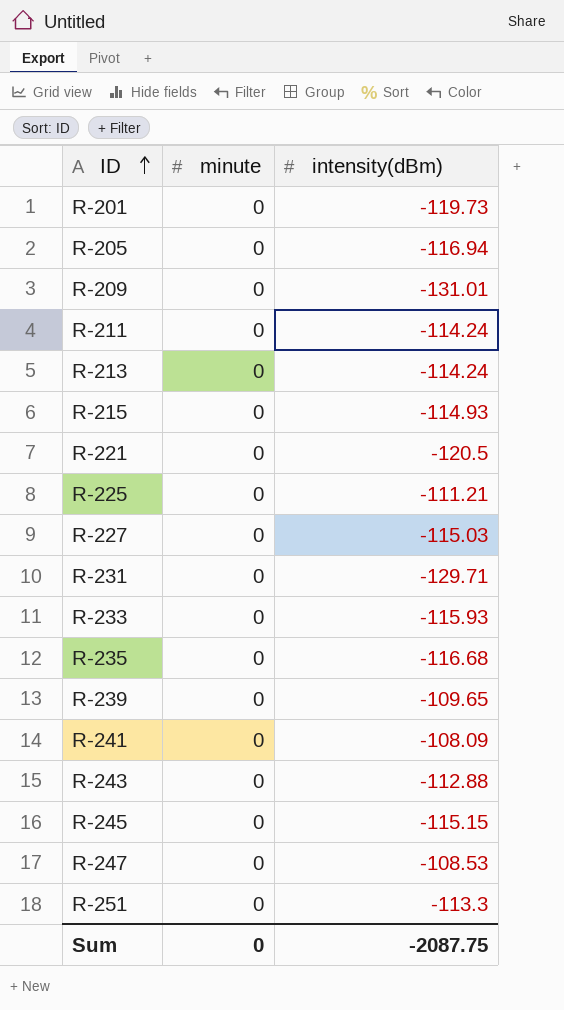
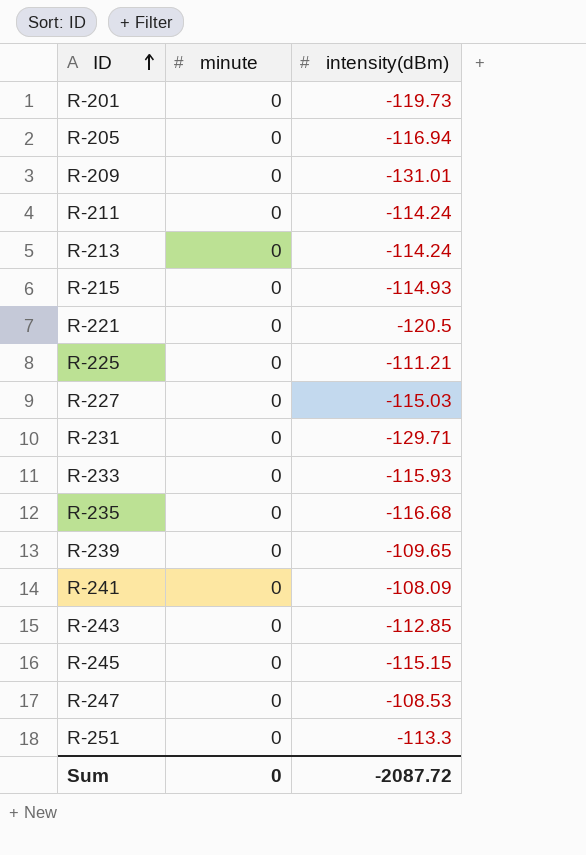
R-243 | intensity(dBm): -112.88 -> -112.85
Sum | intensity(dBm): -2087.75 -> -2087.72

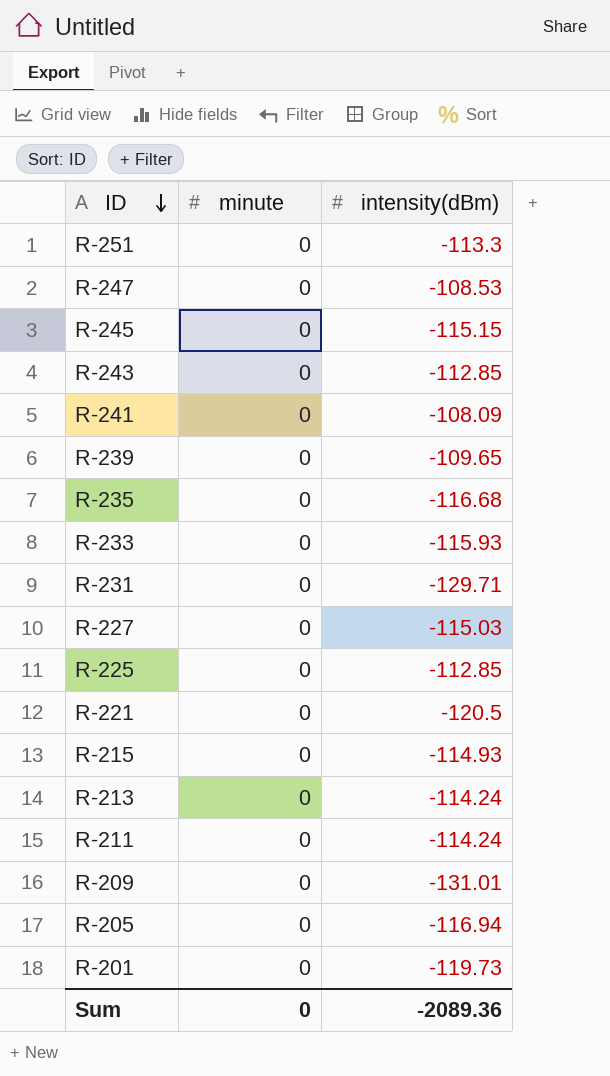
row order: ID ascending -> ID descending
R-225 | intensity(dBm): -111.21 -> -112.85
Sum | intensity(dBm): -2087.72 -> -2089.36

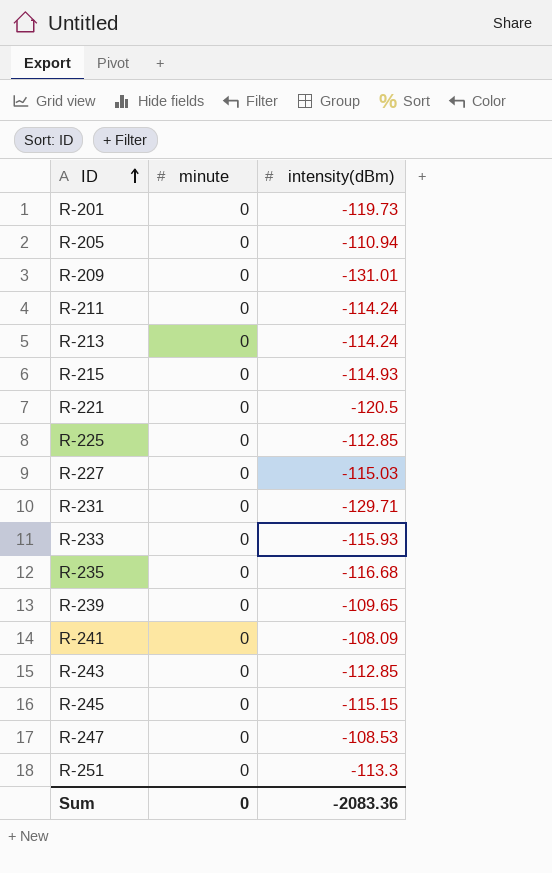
row order: ID descending -> ID ascending
R-205 | intensity(dBm): -116.94 -> -110.94
Sum | intensity(dBm): -2089.36 -> -2083.36

